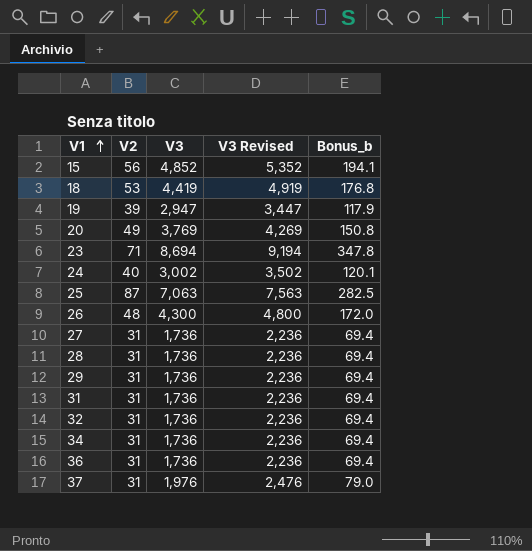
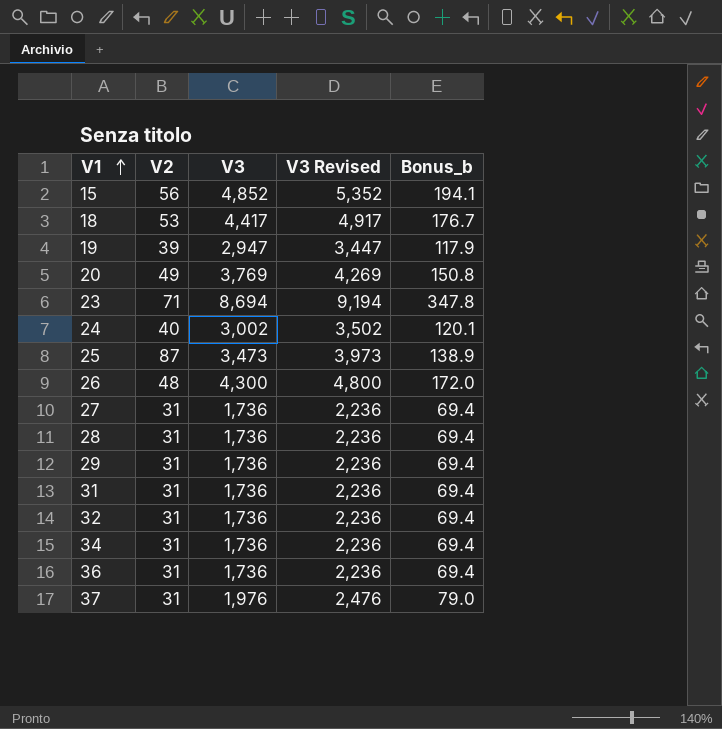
18 | V3: 4,419 -> 4,417
18 | V3 Revised: 4,919 -> 4,917
18 | Bonus_b: 176.8 -> 176.7
25 | V3: 7,063 -> 3,473
25 | V3 Revised: 7,563 -> 3,973
25 | Bonus_b: 282.5 -> 138.9

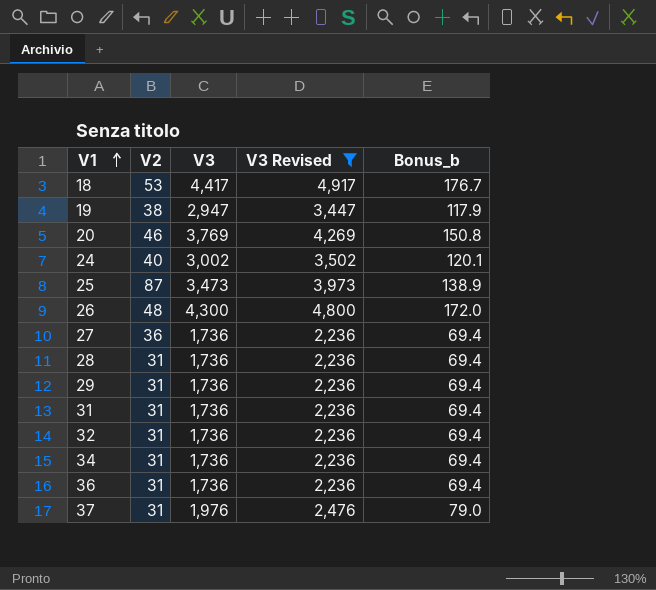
filter: none -> V3 Revised <= 4,917
19 | V2: 39 -> 38
20 | V2: 49 -> 46
27 | V2: 31 -> 36

